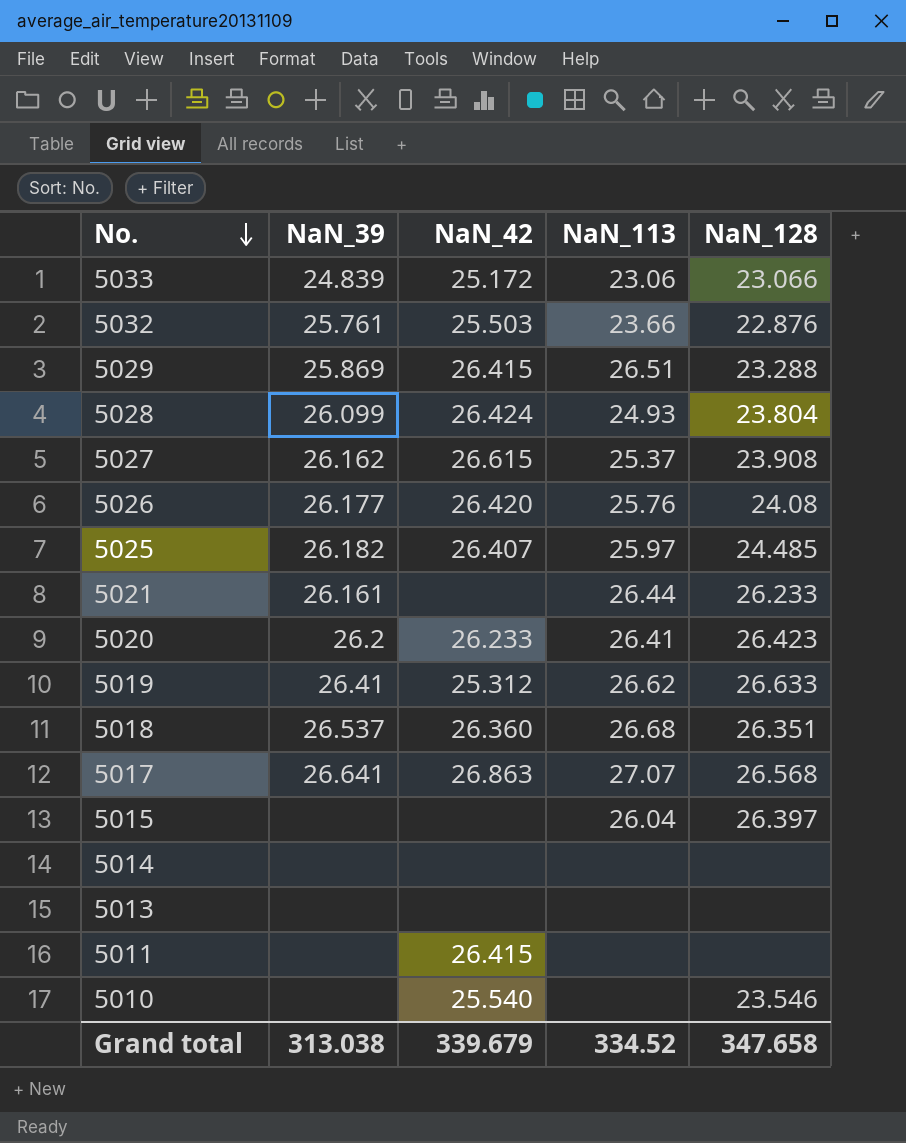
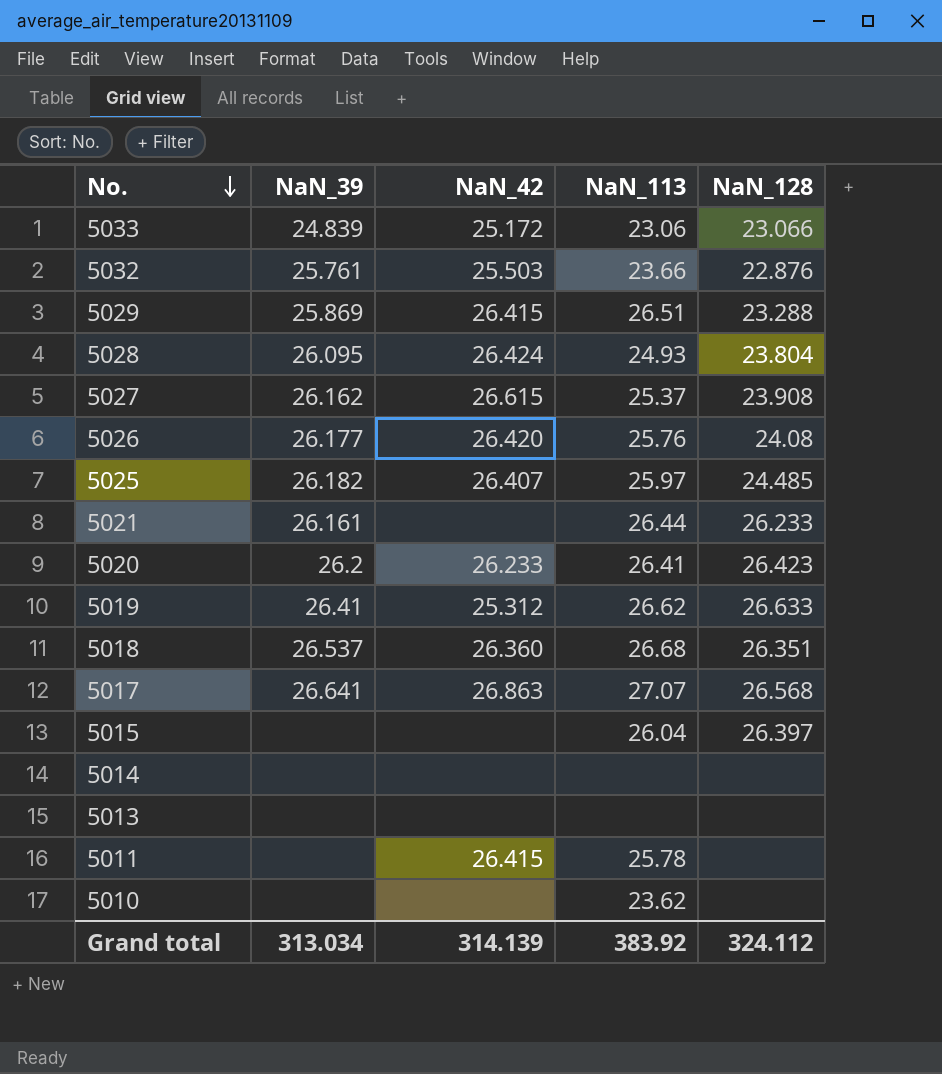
5028 | NaN_39: 26.099 -> 26.095
5011 | NaN_113: none -> 25.78
5010 | NaN_42: 25.540 -> none
5010 | NaN_113: none -> 23.62
5010 | NaN_128: 23.546 -> none
Grand total | NaN_39: 313.038 -> 313.034
Grand total | NaN_42: 339.679 -> 314.139
Grand total | NaN_113: 334.52 -> 383.92
Grand total | NaN_128: 347.658 -> 324.112

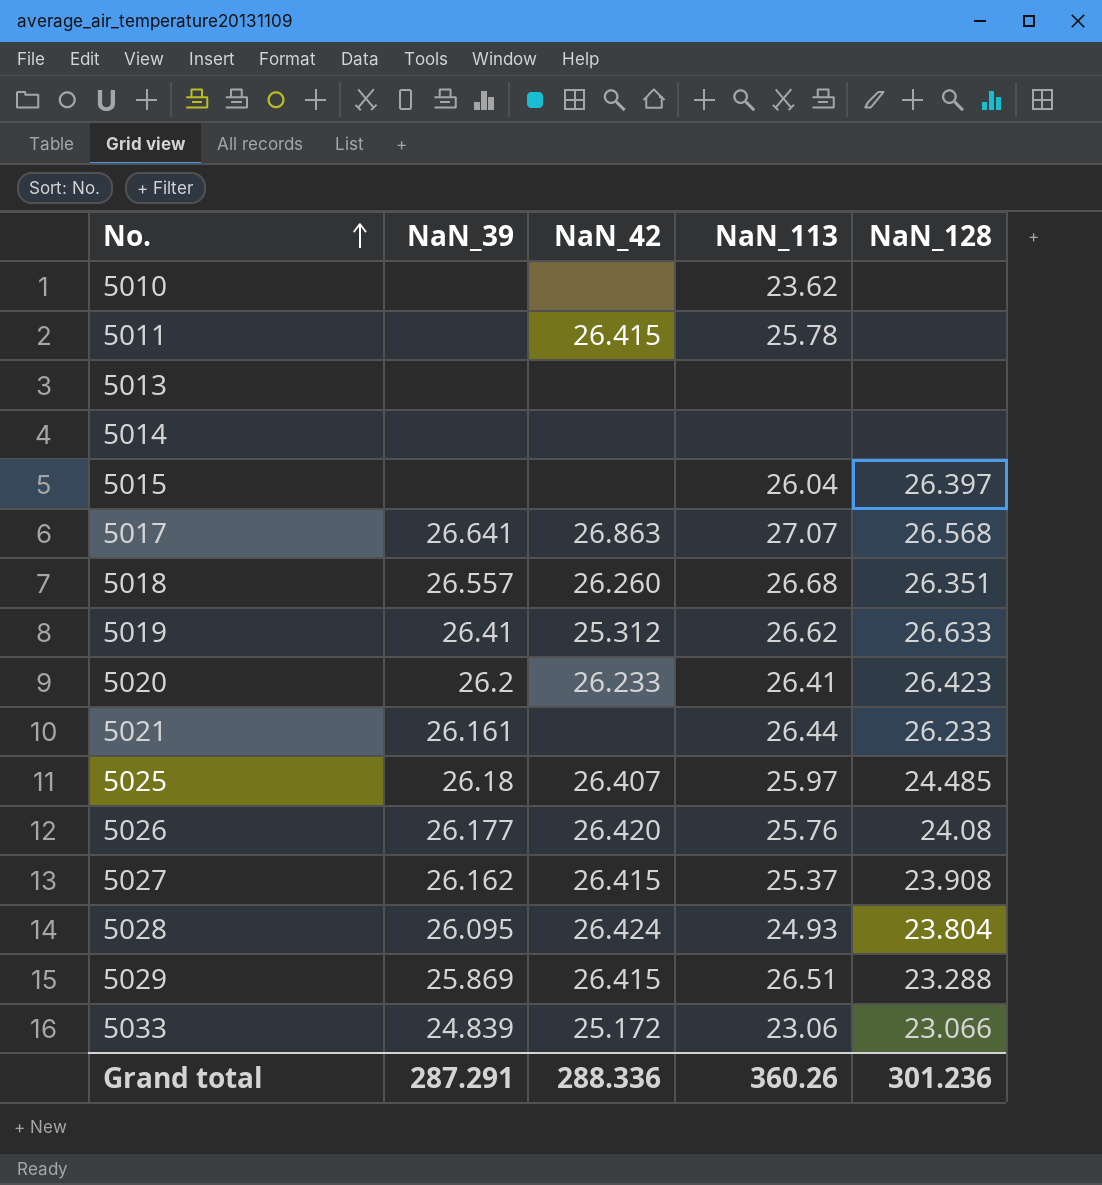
row order: No. descending -> No. ascending
row 5032: 25.761 | 25.503 | 23.66 | 22.876 -> none
5018 | NaN_39: 26.537 -> 26.557
5018 | NaN_42: 26.360 -> 26.260
5025 | NaN_39: 26.182 -> 26.18
5027 | NaN_42: 26.615 -> 26.415
Grand total | NaN_39: 313.034 -> 287.291
Grand total | NaN_42: 314.139 -> 288.336
Grand total | NaN_113: 383.92 -> 360.26
Grand total | NaN_128: 324.112 -> 301.236

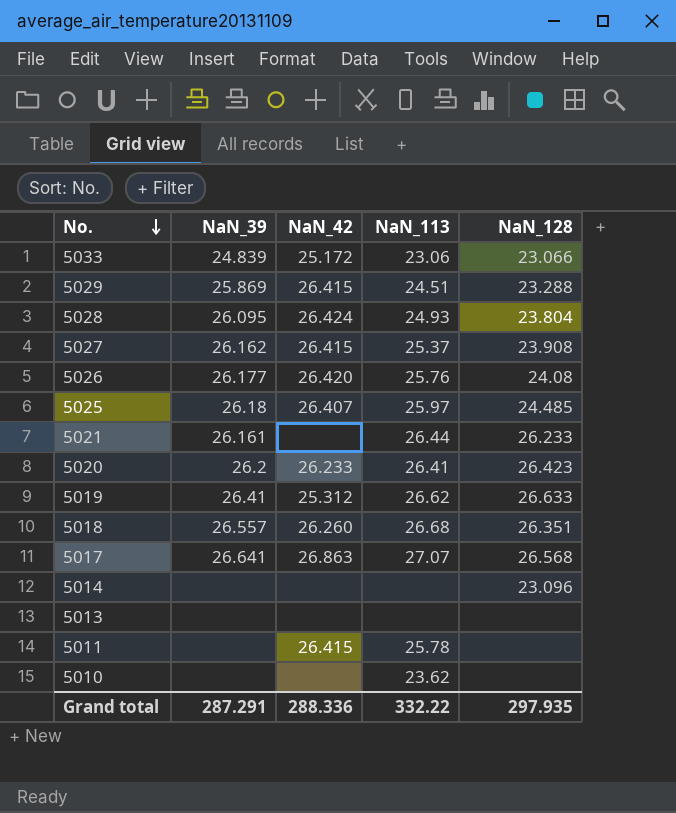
row order: No. ascending -> No. descending
row 5015: none | none | 26.04 | 26.397 -> none
5029 | NaN_113: 26.51 -> 24.51
5014 | NaN_128: none -> 23.096
Grand total | NaN_113: 360.26 -> 332.22
Grand total | NaN_128: 301.236 -> 297.935

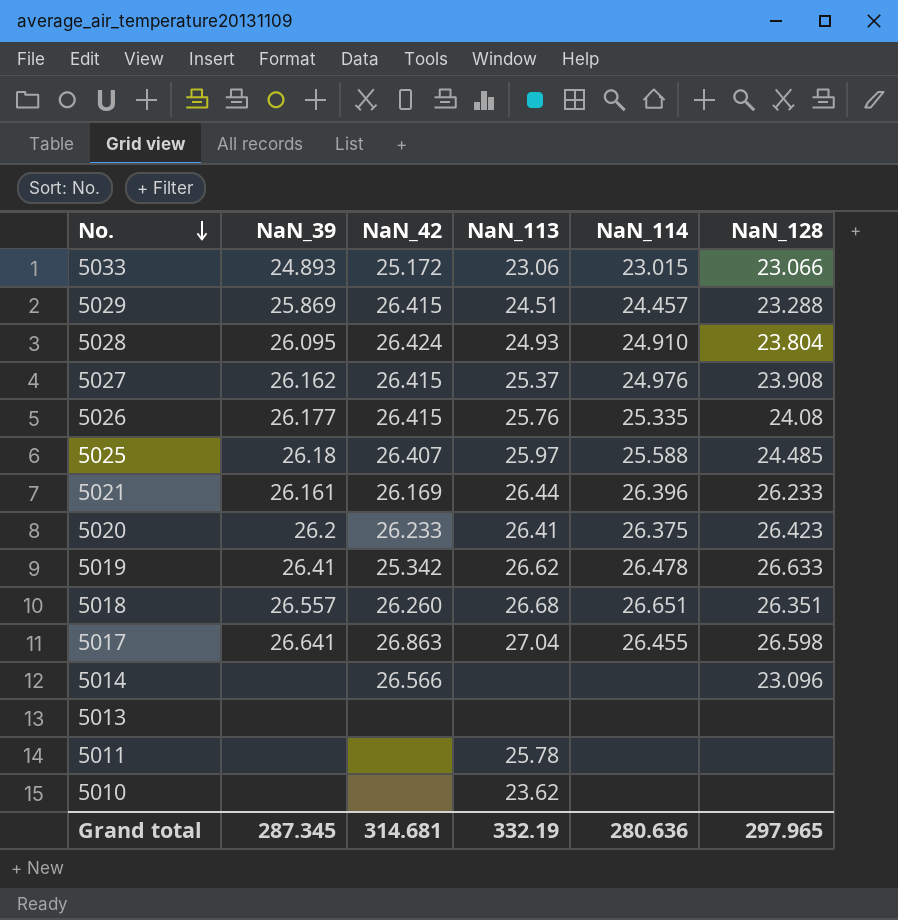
column NaN_114 | position: none -> 5
5033 | NaN_39: 24.839 -> 24.893
5026 | NaN_42: 26.420 -> 26.415
5021 | NaN_42: none -> 26.169
5019 | NaN_42: 25.312 -> 25.342
5017 | NaN_113: 27.07 -> 27.04
5017 | NaN_128: 26.568 -> 26.598
5014 | NaN_42: none -> 26.566
5011 | NaN_42: 26.415 -> none
Grand total | NaN_39: 287.291 -> 287.345
Grand total | NaN_42: 288.336 -> 314.681
Grand total | NaN_113: 332.22 -> 332.19
Grand total | NaN_128: 297.935 -> 297.965

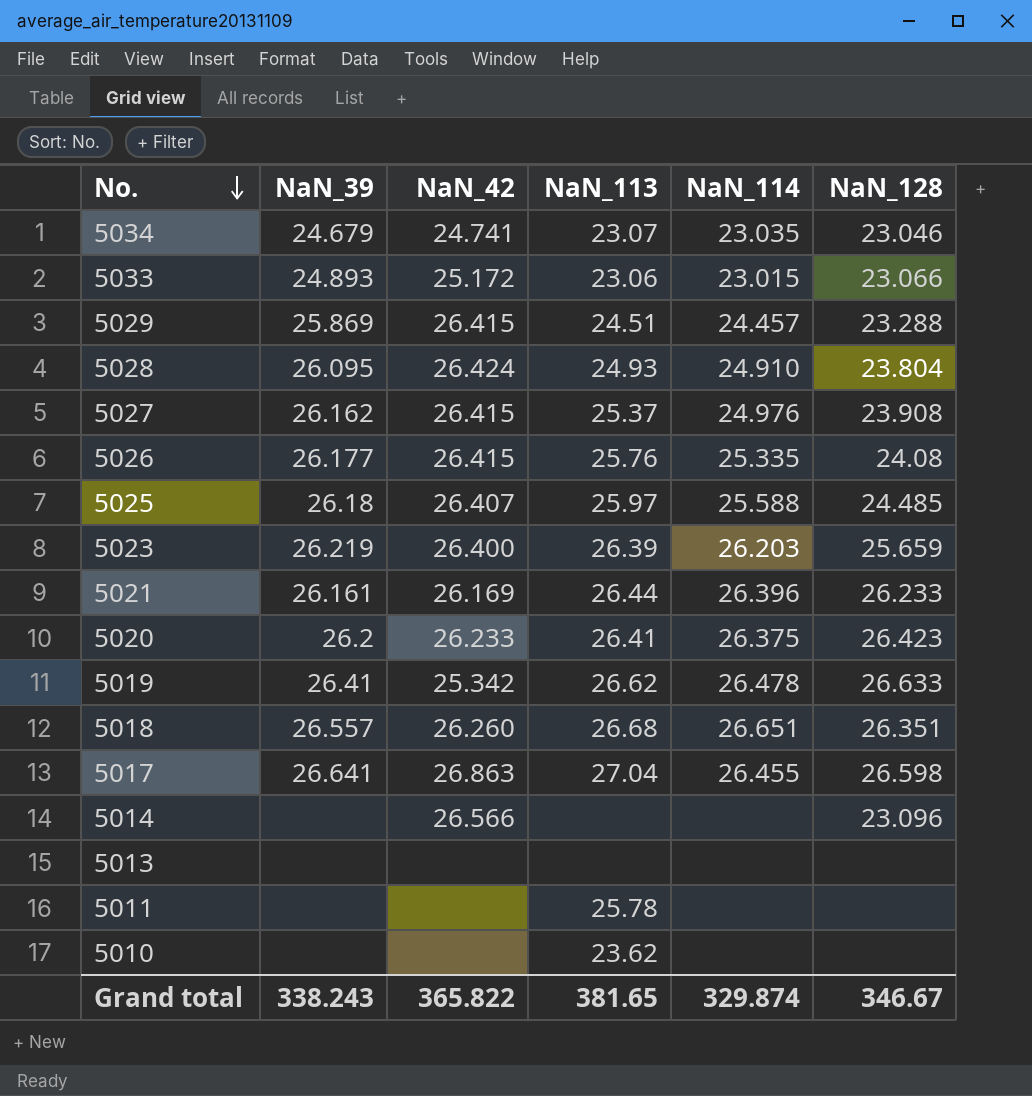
row 5034: none -> 24.679 | 24.741 | 23.07 | 23.035 | 23.046
row 5023: none -> 26.219 | 26.400 | 26.39 | 26.203 | 25.659
Grand total | NaN_39: 287.345 -> 338.243
Grand total | NaN_42: 314.681 -> 365.822
Grand total | NaN_113: 332.19 -> 381.65
Grand total | NaN_114: 280.636 -> 329.874
Grand total | NaN_128: 297.965 -> 346.67

